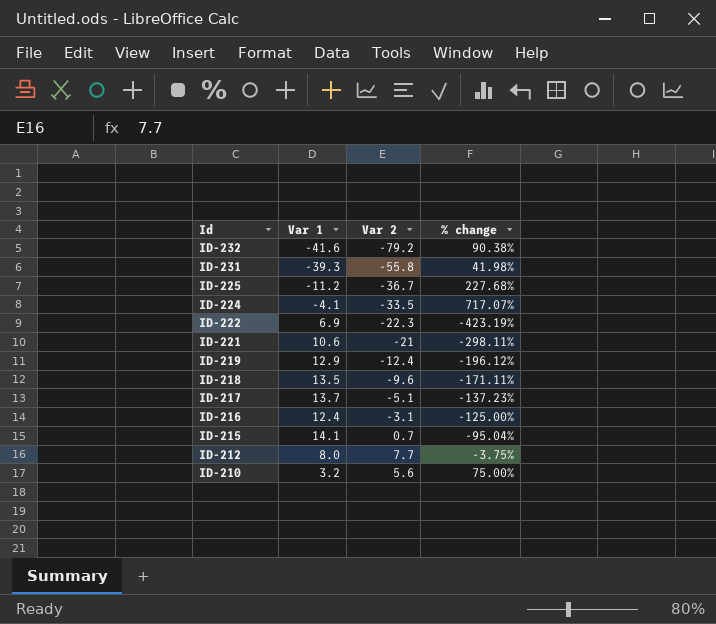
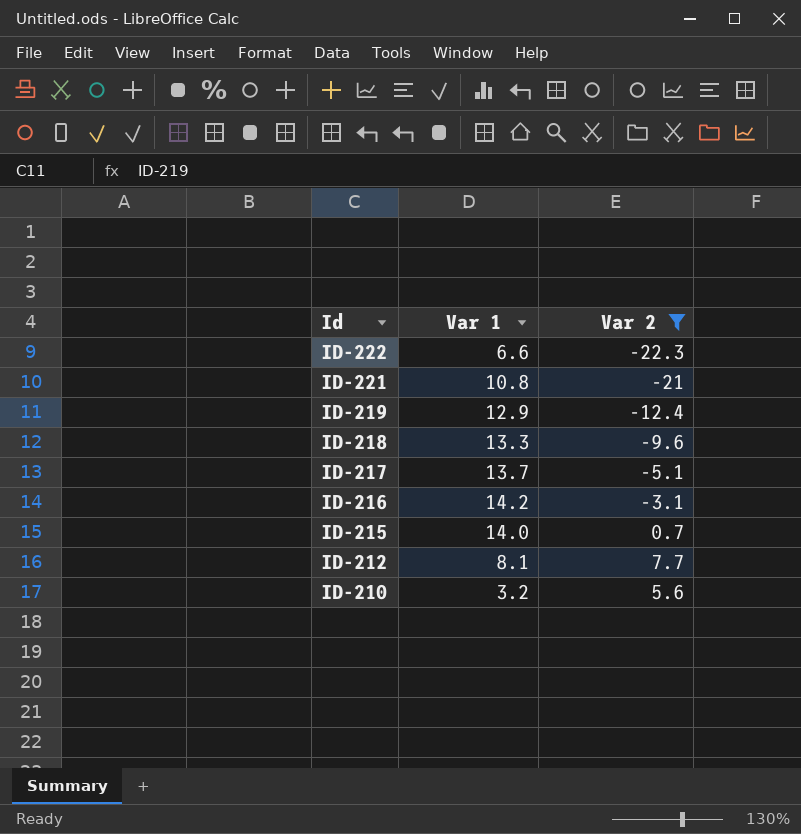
filter: none -> Var 2 >= -22.3
column % change | formula: ([Var 2] - [Var 1]) / [Var 1] -> none
ID-222 | Var 1: 6.9 -> 6.6
ID-221 | Var 1: 10.6 -> 10.8
ID-218 | Var 1: 13.5 -> 13.3
ID-216 | Var 1: 12.4 -> 14.2
ID-215 | Var 1: 14.1 -> 14.0
ID-212 | Var 1: 8.0 -> 8.1

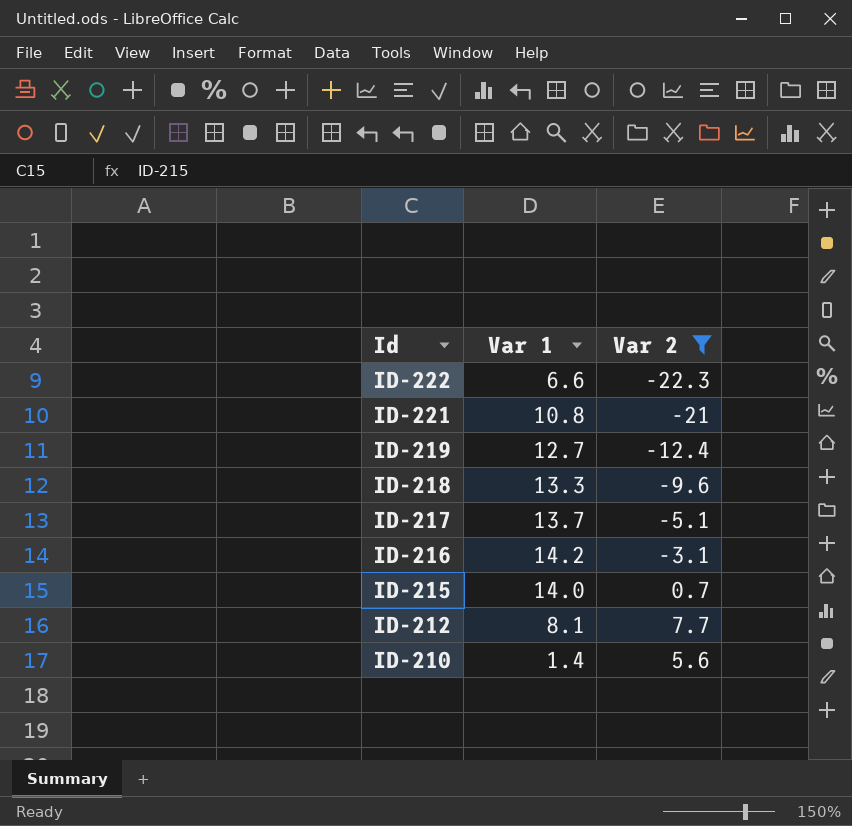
ID-219 | Var 1: 12.9 -> 12.7
ID-210 | Var 1: 3.2 -> 1.4

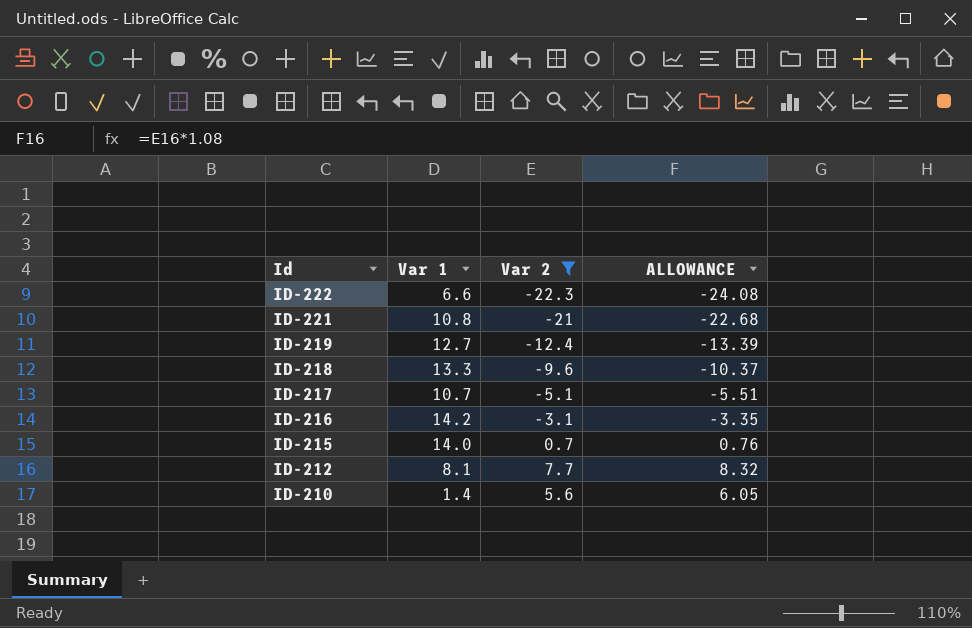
column ALLOWANCE | formula: none -> [Var 2] * 1.08
ID-217 | Var 1: 13.7 -> 10.7

